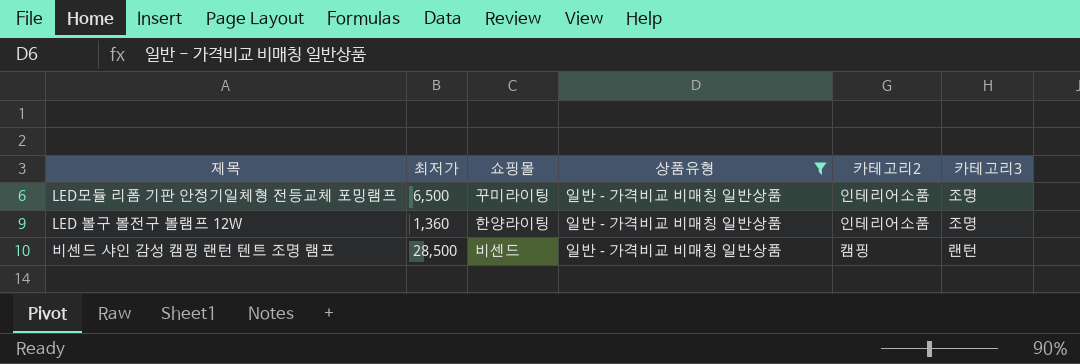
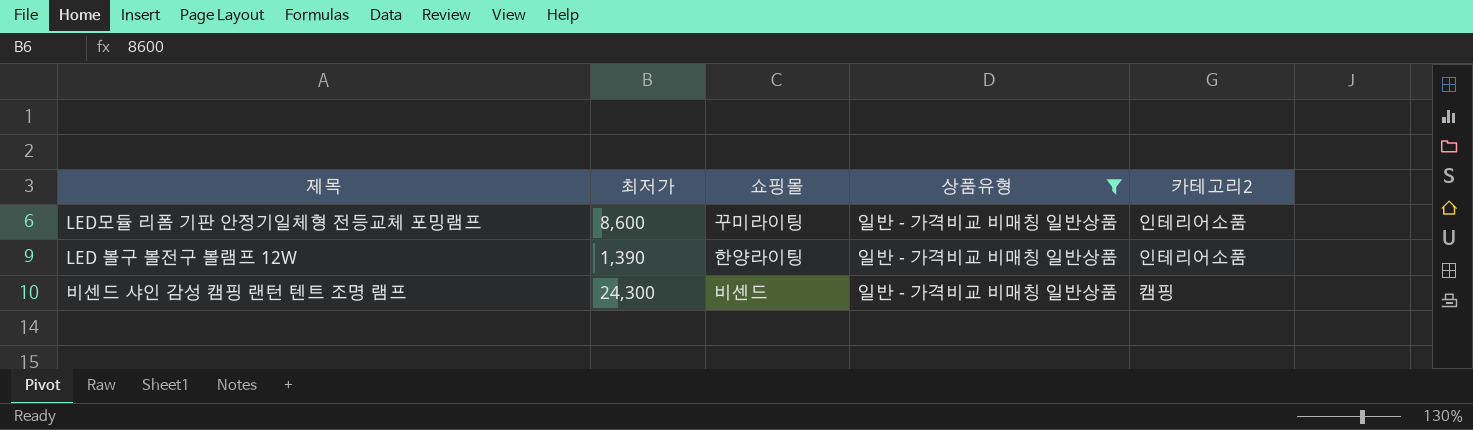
column 카테고리3 | position: 6 -> none
LED모듈 리폼 기판 안정기일체형 전등교체 포밍램프 | 최저가: 6,500 -> 8,600
LED 볼구 볼전구 볼램프 12W | 최저가: 1,360 -> 1,390
비센드 샤인 감성 캠핑 랜턴 텐트 조명 램프 | 최저가: 28,500 -> 24,300

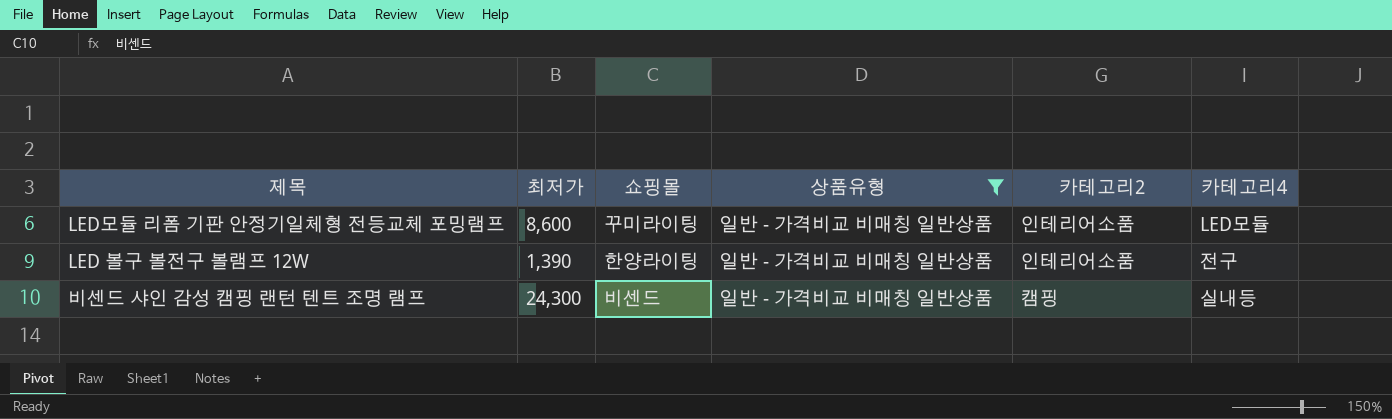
column 카테고리4 | position: none -> 6

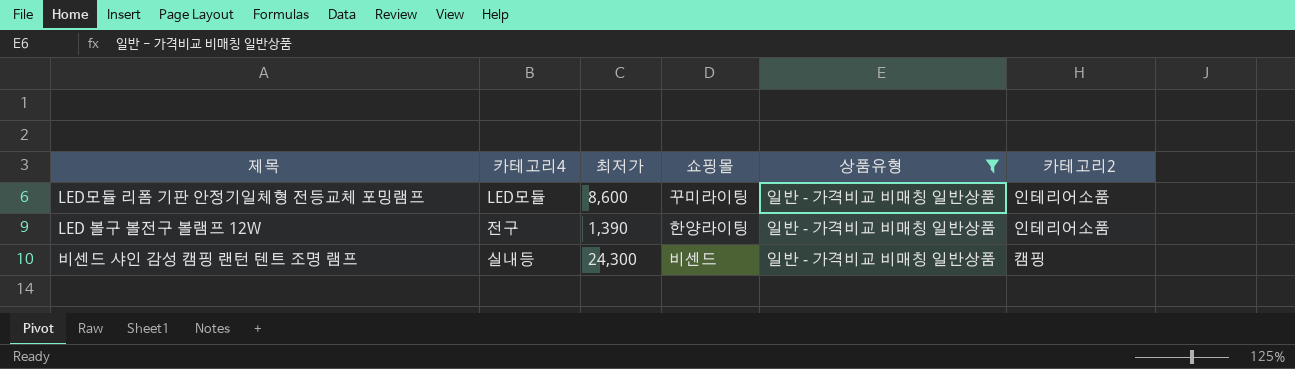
column 카테고리4 | position: 6 -> 2

